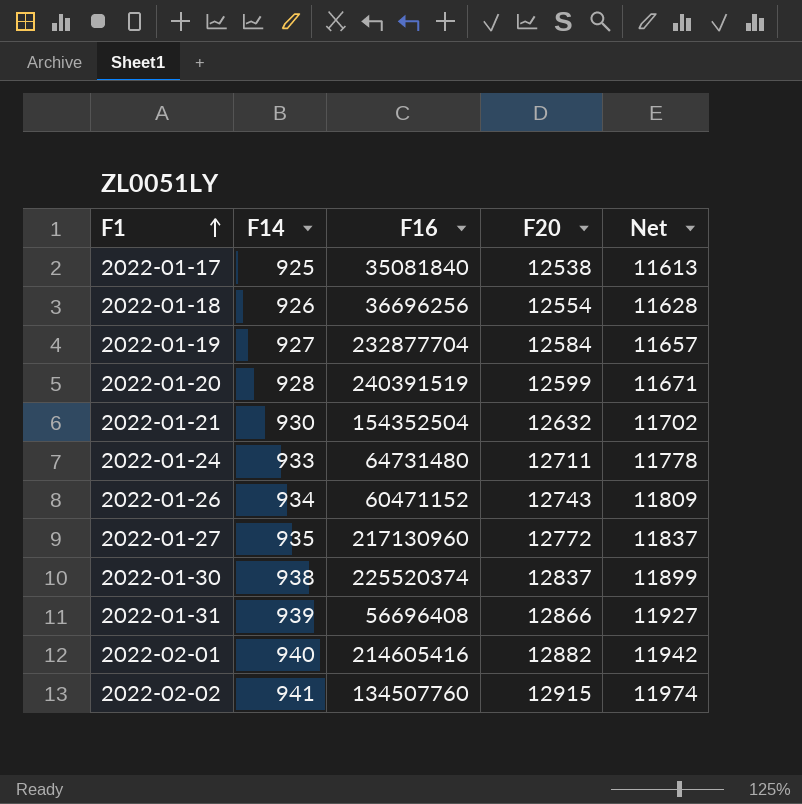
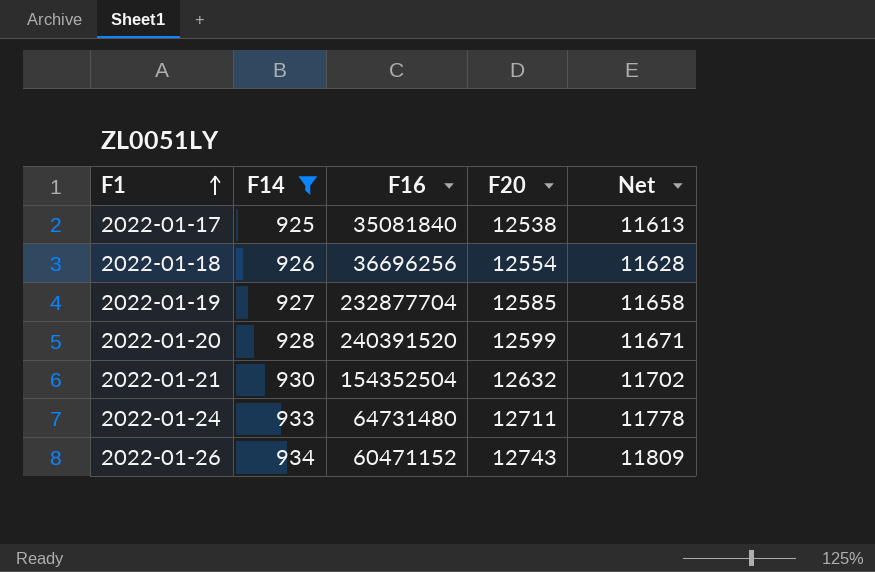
filter: none -> F14 <= 934
2022-01-19 | F20: 12584 -> 12585
2022-01-19 | Net: 11657 -> 11658
2022-01-20 | F16: 240391519 -> 240391520

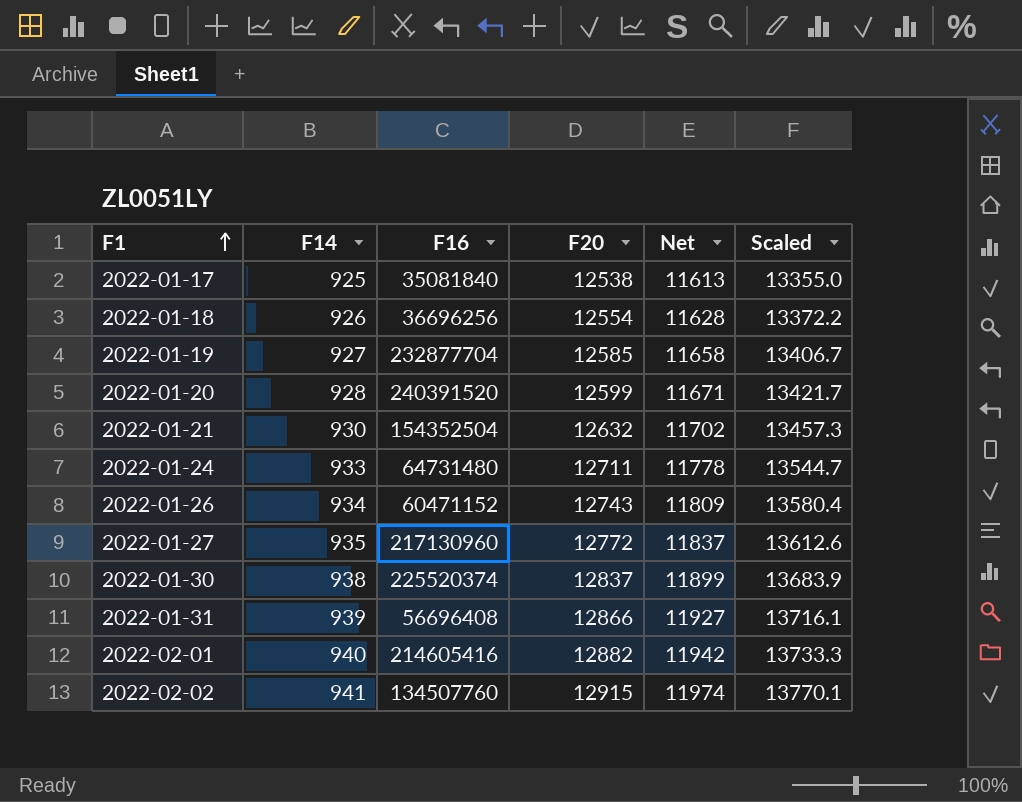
filter: F14 <= 934 -> none
column Scaled | formula: none -> [Net] * 1.15

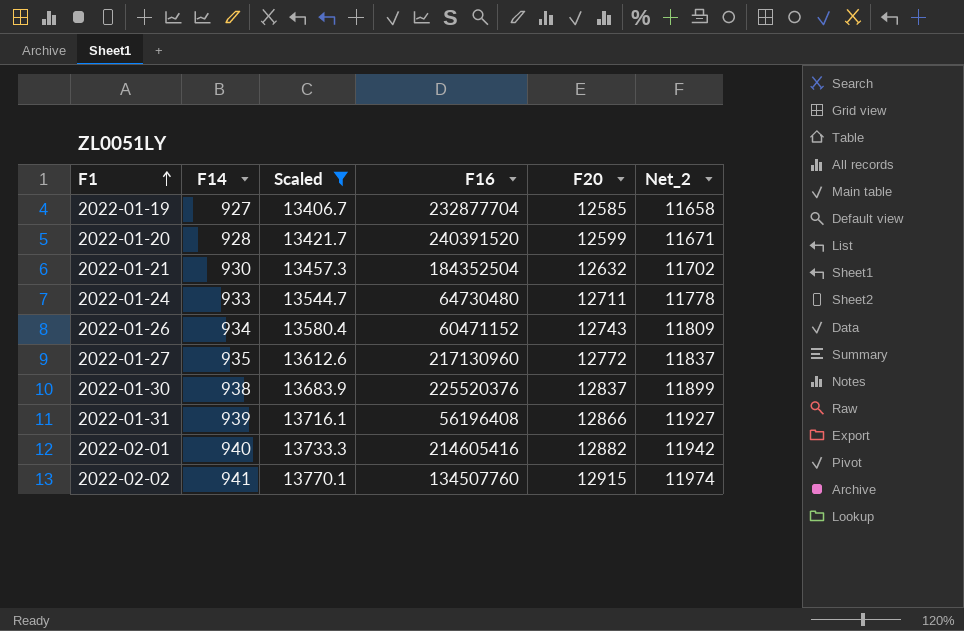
filter: none -> Scaled >= 13406.7
column Scaled | position: 6 -> 3
column name: Net -> Net_2
2022-01-21 | F16: 154352504 -> 184352504
2022-01-24 | F16: 64731480 -> 64730480
2022-01-30 | F16: 225520374 -> 225520376
2022-01-31 | F16: 56696408 -> 56196408

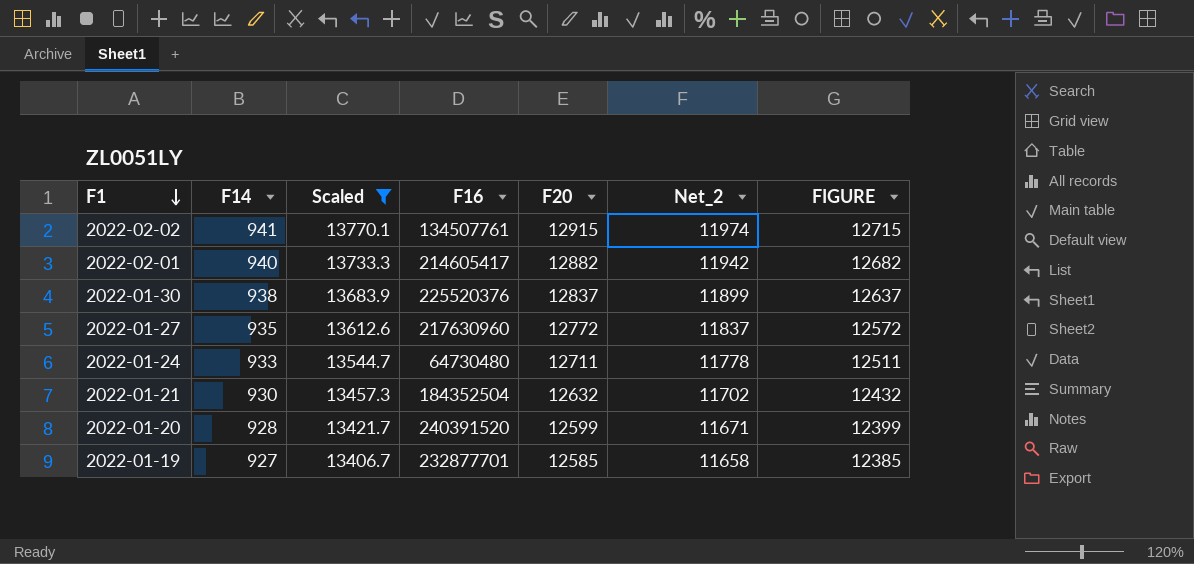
row order: F1 ascending -> F1 descending
column FIGURE | formula: none -> [F20] - 200
row 2022-01-26: 934 | 13580.4 | 60471152 | 12743 | 11809 -> none
row 2022-01-31: 939 | 13716.1 | 56196408 | 12866 | 11927 -> none
2022-02-02 | F16: 134507760 -> 134507761
2022-02-01 | F16: 214605416 -> 214605417
2022-01-27 | F16: 217130960 -> 217630960
2022-01-19 | F16: 232877704 -> 232877701

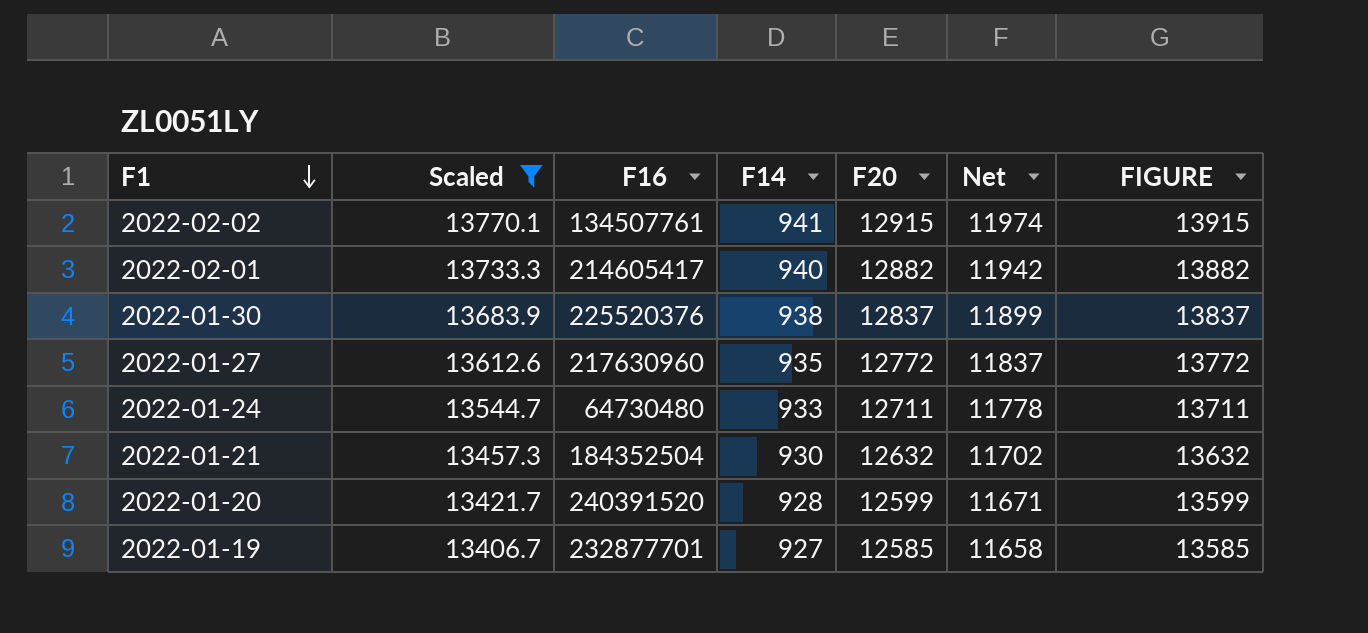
column F14 | position: 2 -> 4
column name: Net_2 -> Net
column FIGURE | formula: [F20] - 200 -> [F20] + 1000

